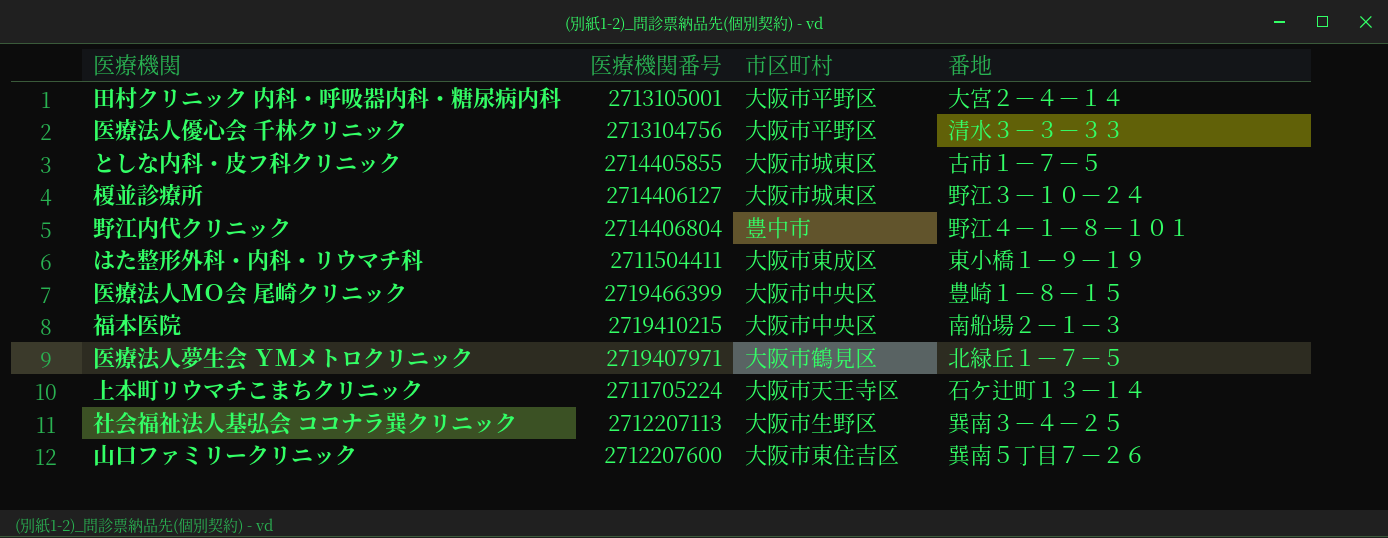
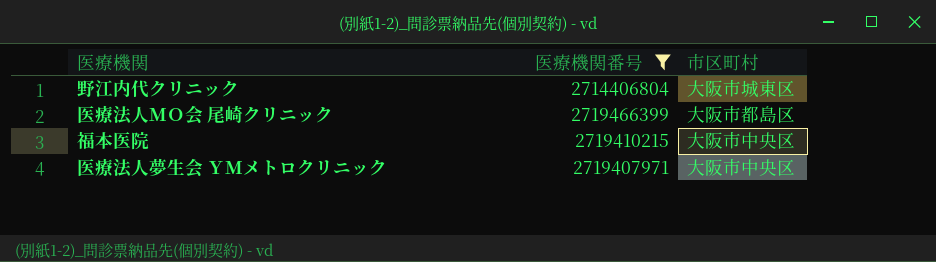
filter: none -> 医療機関番号 >= 2714406804
column 番地 | position: 4 -> none
野江内代クリニック | 市区町村: 豊中市 -> 大阪市城東区
医療法人ＭＯ会 尾崎クリニック | 市区町村: 大阪市中央区 -> 大阪市都島区
医療法人夢生会 ＹＭメトロクリニック | 市区町村: 大阪市鶴見区 -> 大阪市中央区

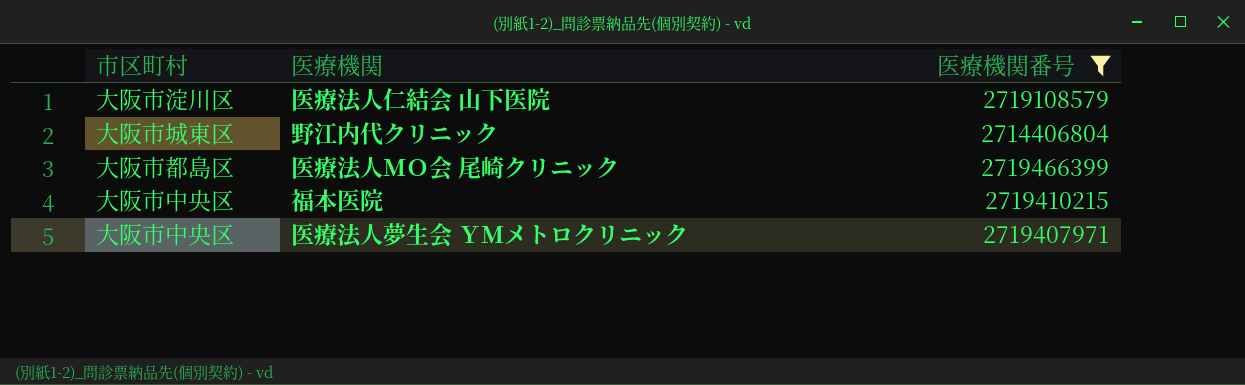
column 市区町村 | position: 3 -> 1
row 医療法人仁結会 山下医院: none -> 大阪市淀川区 | 2719108579

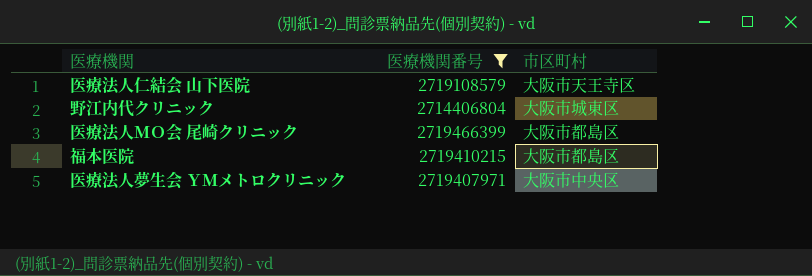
column 市区町村 | position: 1 -> 3
医療法人仁結会 山下医院 | 市区町村: 大阪市淀川区 -> 大阪市天王寺区
福本医院 | 市区町村: 大阪市中央区 -> 大阪市都島区

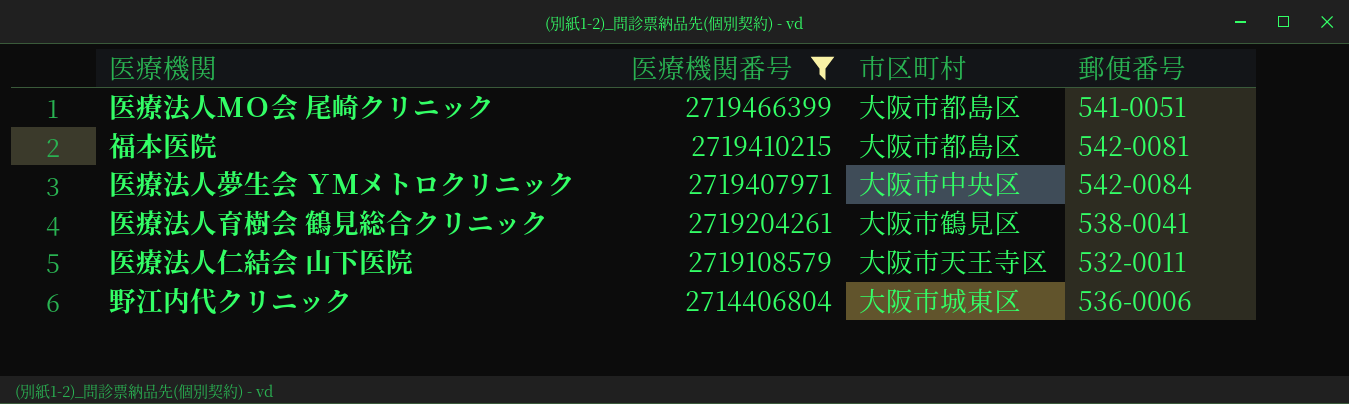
row order: none -> 医療機関番号 descending
column 郵便番号 | position: none -> 4
row 医療法人育樹会 鶴見総合クリニック: none -> 2719204261 | 大阪市鶴見区 | 538-0041

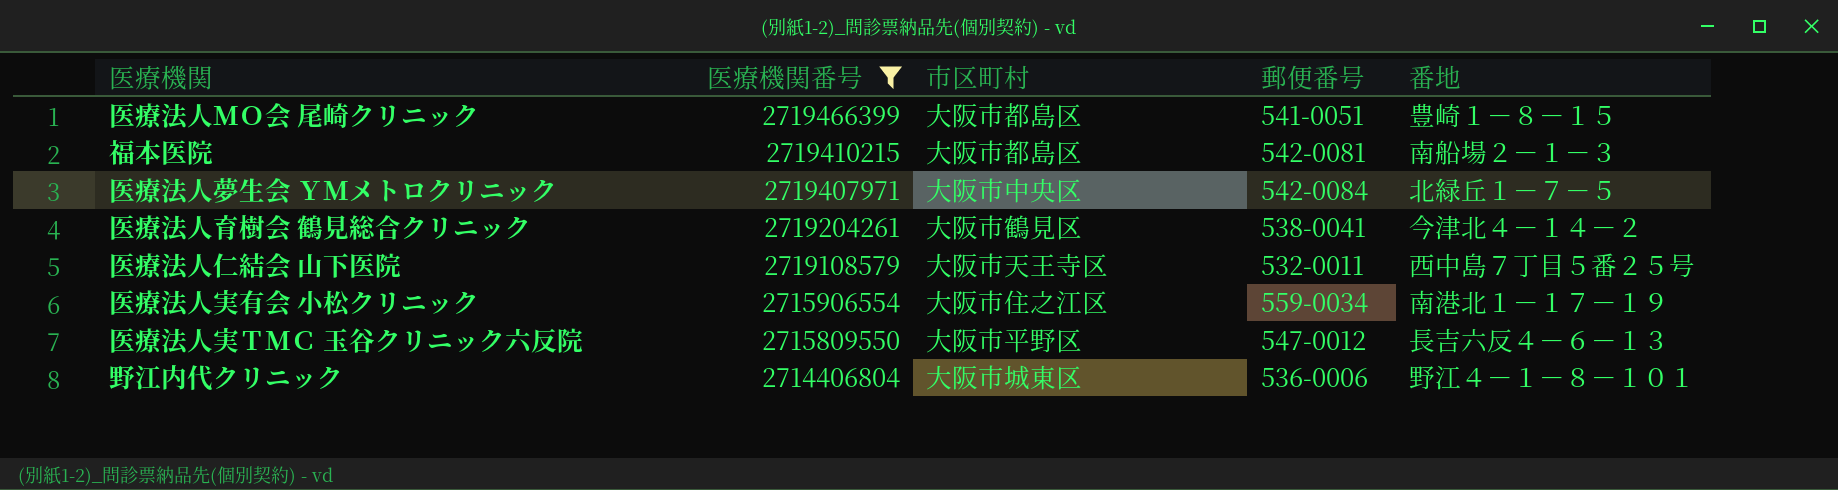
column 番地 | position: none -> 5
row 医療法人実有会 小松クリニック: none -> 2715906554 | 大阪市住之江区 | 559-0034 | 南港北１－１７－１９
row 医療法人実ＴＭＣ 玉谷クリニック六反院: none -> 2715809550 | 大阪市平野区 | 547-0012 | 長吉六反４－６－１３

